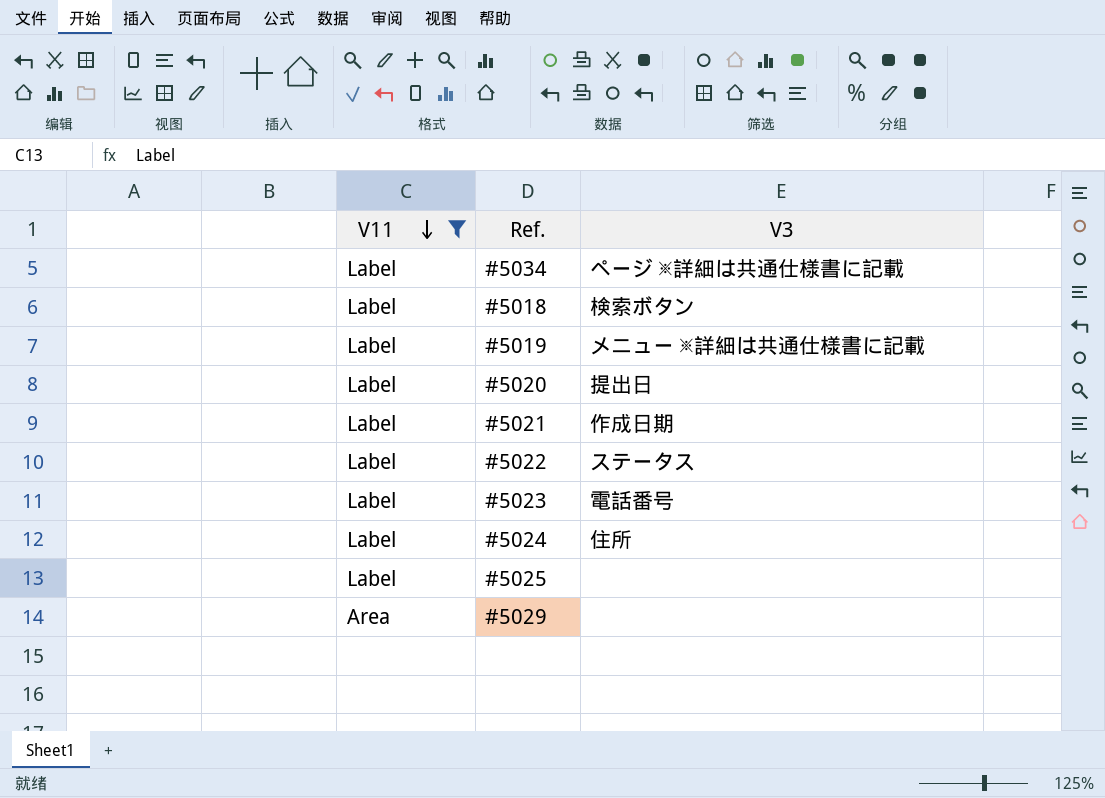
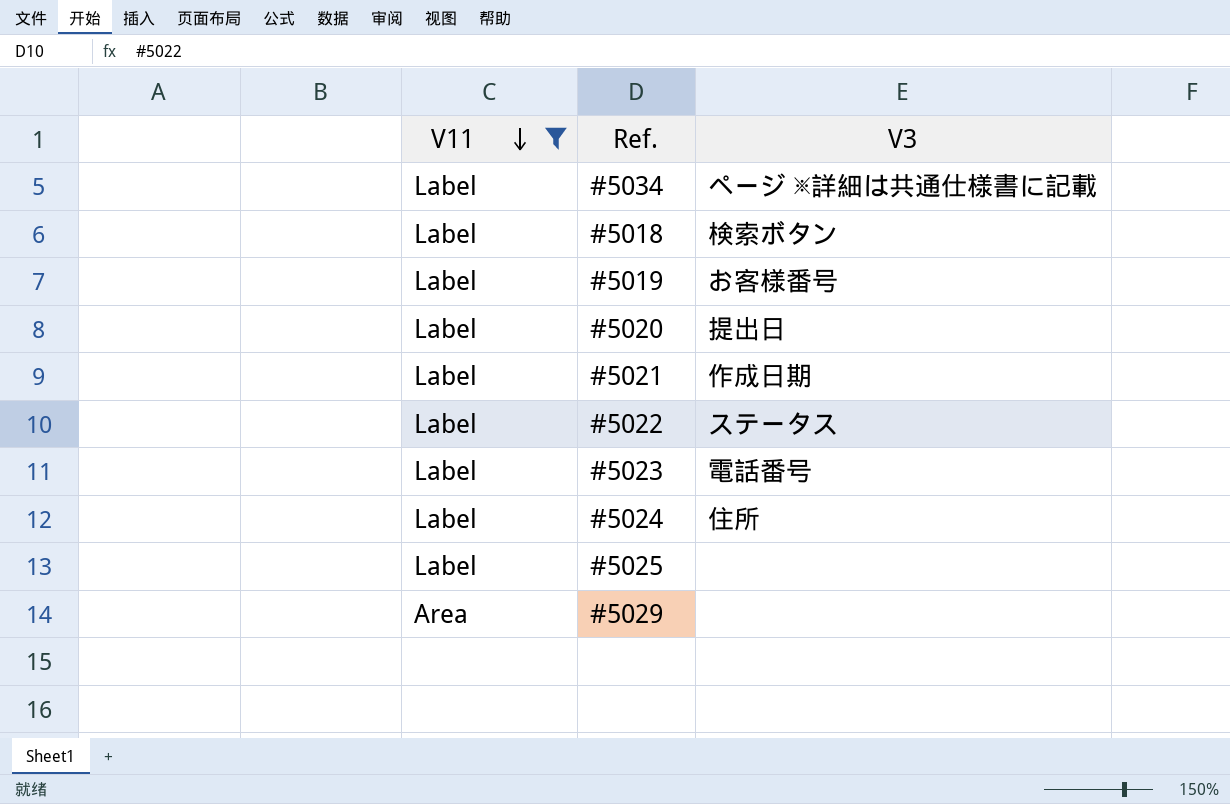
#5019 | V3: メニュー ※詳細は共通仕様書に記載 -> お客様番号

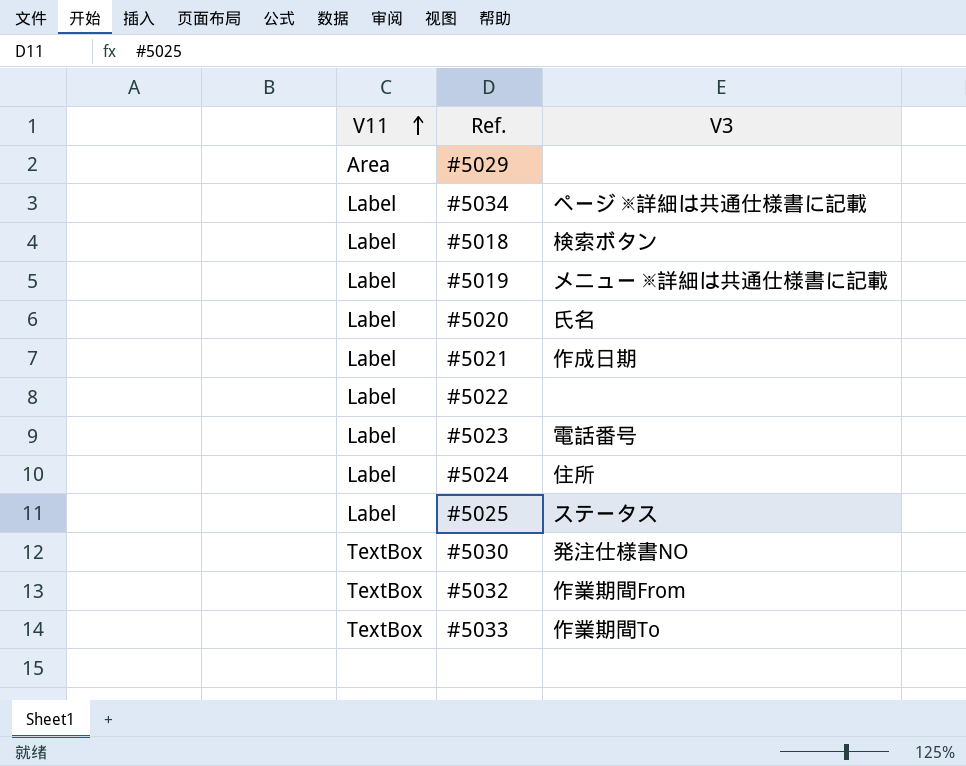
filter: V11 != TextBox -> none
row order: V11 descending -> V11 ascending
#5019 | V3: お客様番号 -> メニュー ※詳細は共通仕様書に記載
#5020 | V3: 提出日 -> 氏名
#5022 | V3: ステータス -> none
#5025 | V3: none -> ステータス

